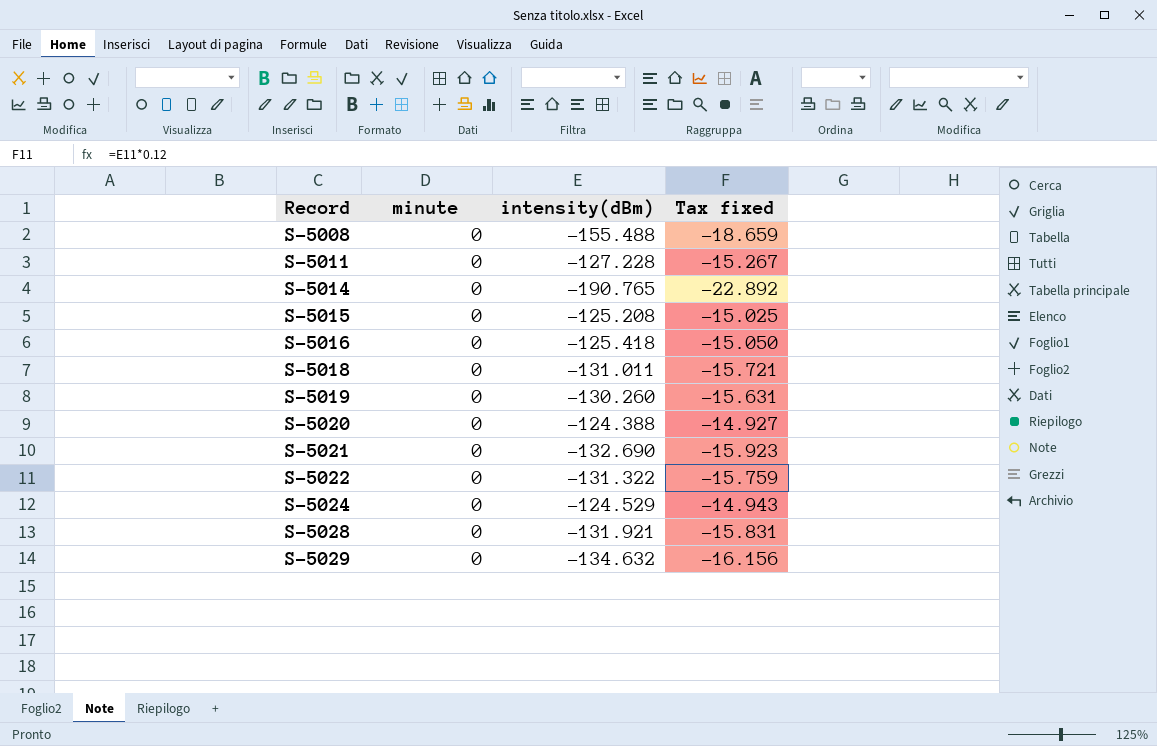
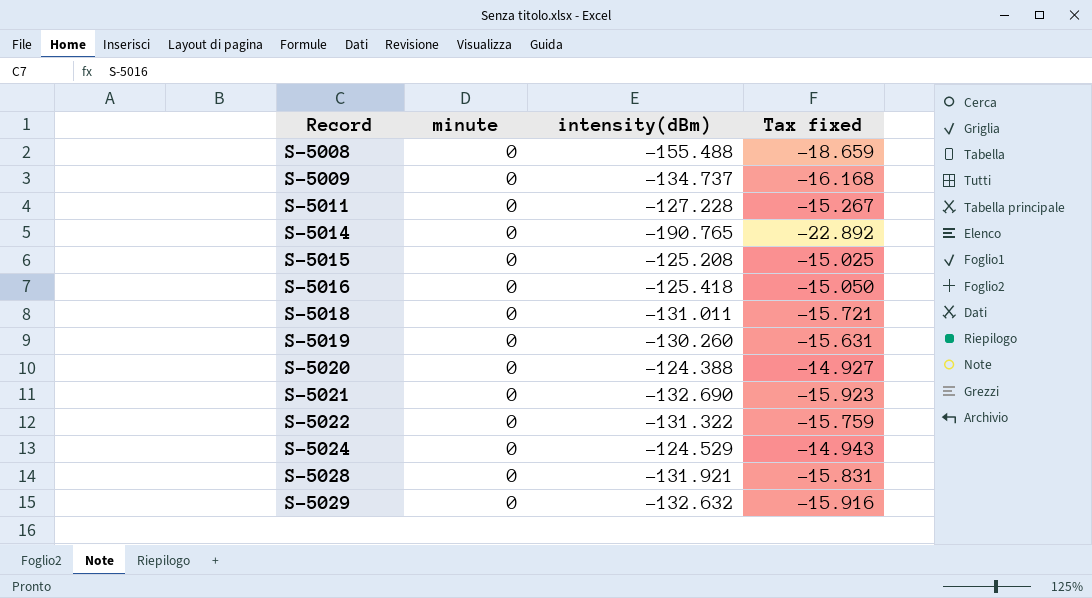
row S-5009: none -> 0 | -134.737 | -16.168
S-5029 | intensity(dBm): -134.632 -> -132.632
S-5029 | Tax fixed: -16.156 -> -15.916

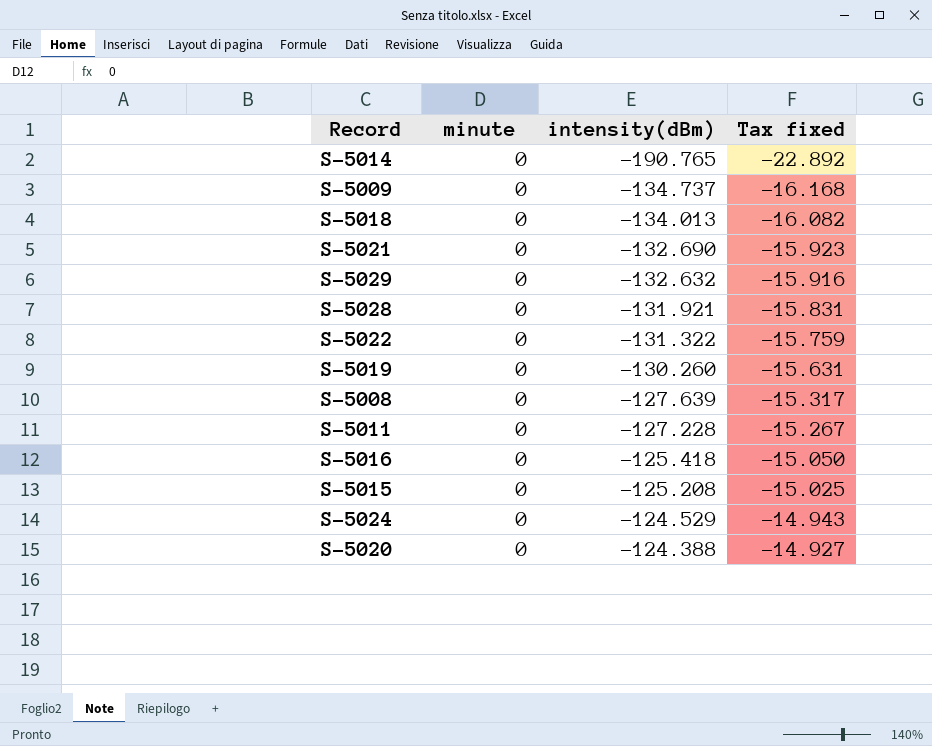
row order: Record ascending -> intensity(dBm) ascending
S-5018 | intensity(dBm): -131.011 -> -134.013
S-5018 | Tax fixed: -15.721 -> -16.082
S-5008 | intensity(dBm): -155.488 -> -127.639
S-5008 | Tax fixed: -18.659 -> -15.317

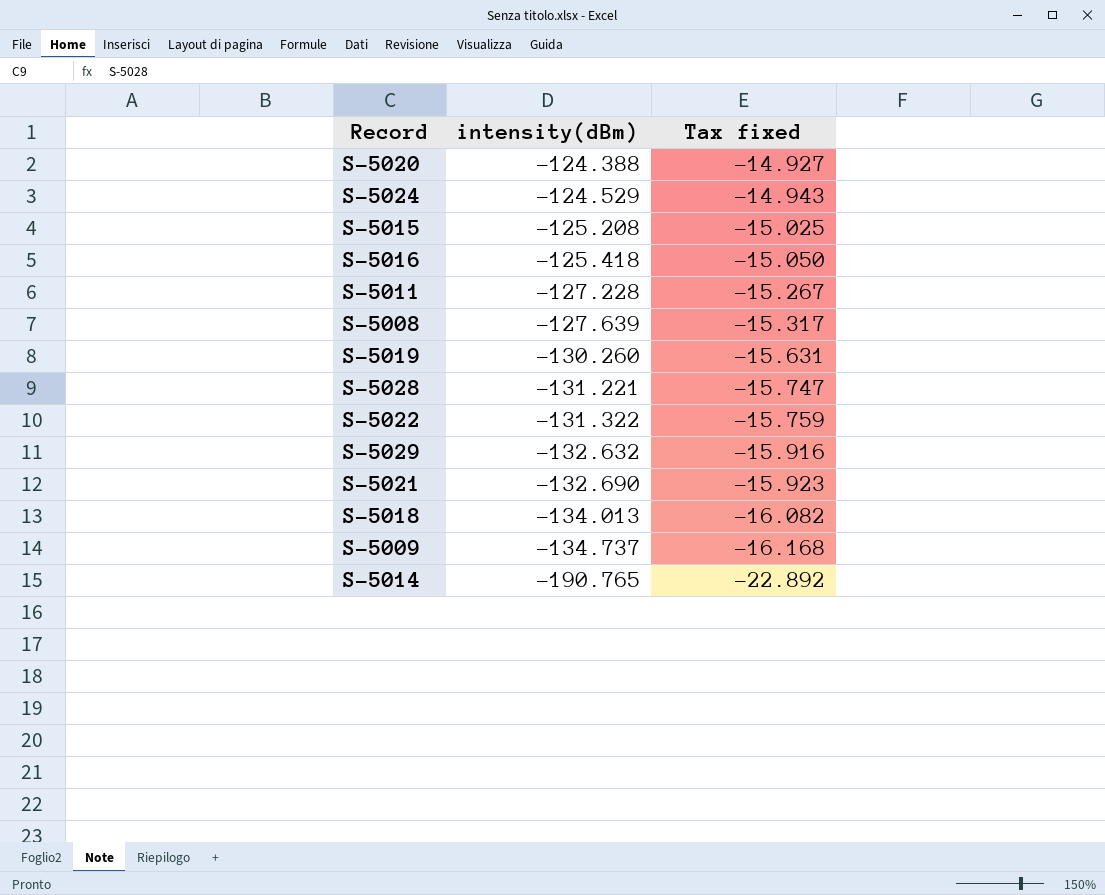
row order: intensity(dBm) ascending -> intensity(dBm) descending
column minute | position: 2 -> none
S-5028 | intensity(dBm): -131.921 -> -131.221
S-5028 | Tax fixed: -15.831 -> -15.747

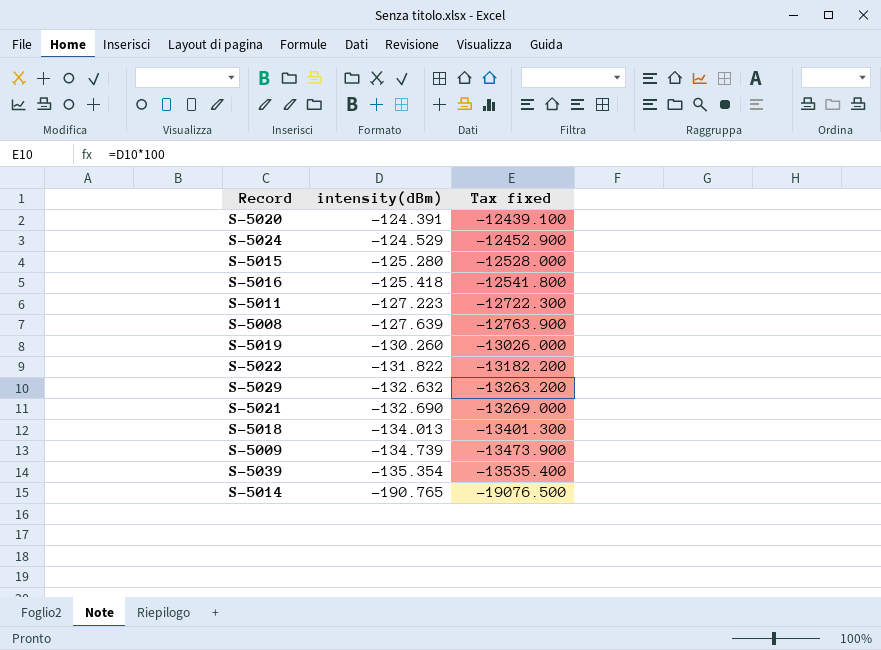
column Tax fixed | formula: [intensity(dBm)] * 0.12 -> [intensity(dBm)] * 100
row S-5028: -131.221 | -15.747 -> none
S-5020 | intensity(dBm): -124.388 -> -124.391
S-5015 | intensity(dBm): -125.208 -> -125.280
S-5011 | intensity(dBm): -127.228 -> -127.223
S-5022 | intensity(dBm): -131.322 -> -131.822
S-5009 | intensity(dBm): -134.737 -> -134.739
row S-5039: none -> -135.354 | -13535.400

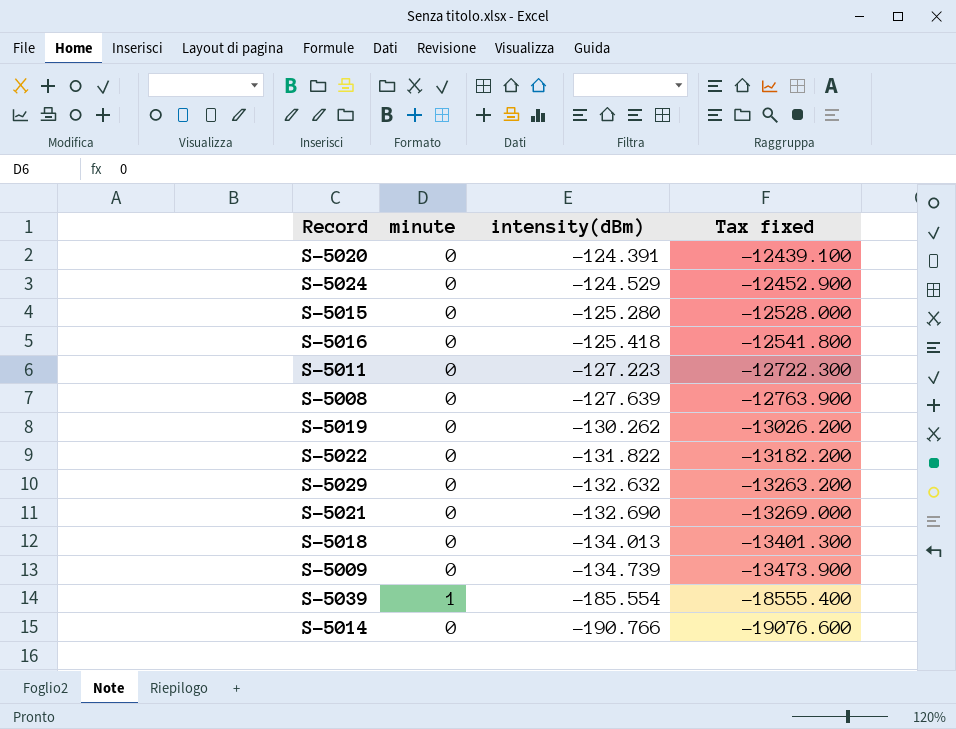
column minute | position: none -> 2
S-5019 | intensity(dBm): -130.260 -> -130.262
S-5019 | Tax fixed: -13026.000 -> -13026.200
S-5039 | intensity(dBm): -135.354 -> -185.554
S-5039 | Tax fixed: -13535.400 -> -18555.400
S-5014 | intensity(dBm): -190.765 -> -190.766
S-5014 | Tax fixed: -19076.500 -> -19076.600

